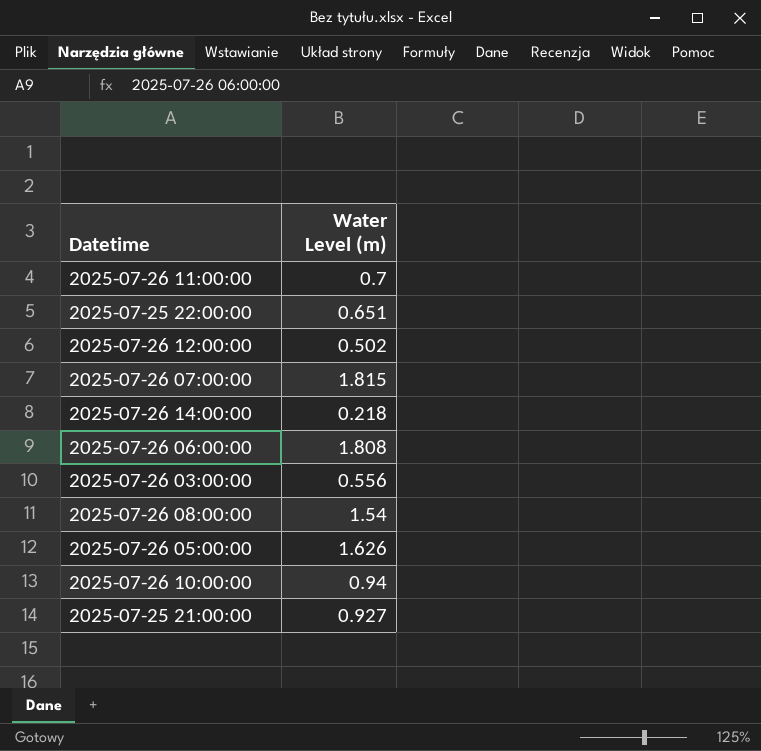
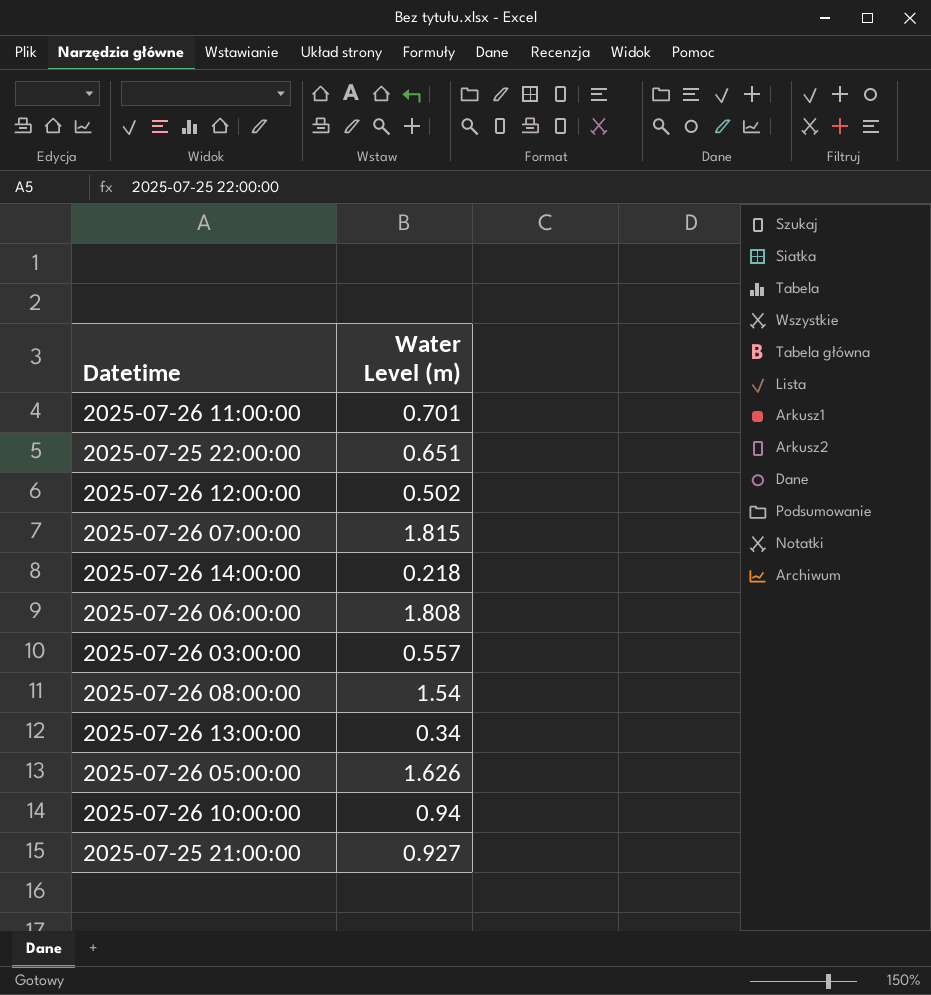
2025-07-26 11:00:00 | Water Level (m): 0.7 -> 0.701
2025-07-26 03:00:00 | Water Level (m): 0.556 -> 0.557
row 2025-07-26 13:00:00: none -> 0.34

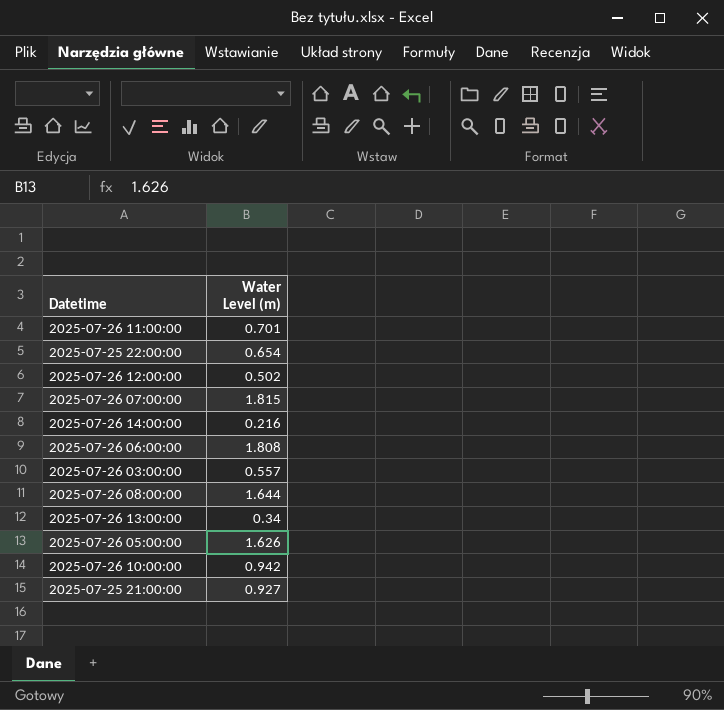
2025-07-25 22:00:00 | Water Level (m): 0.651 -> 0.654
2025-07-26 14:00:00 | Water Level (m): 0.218 -> 0.216
2025-07-26 08:00:00 | Water Level (m): 1.54 -> 1.644
2025-07-26 10:00:00 | Water Level (m): 0.94 -> 0.942

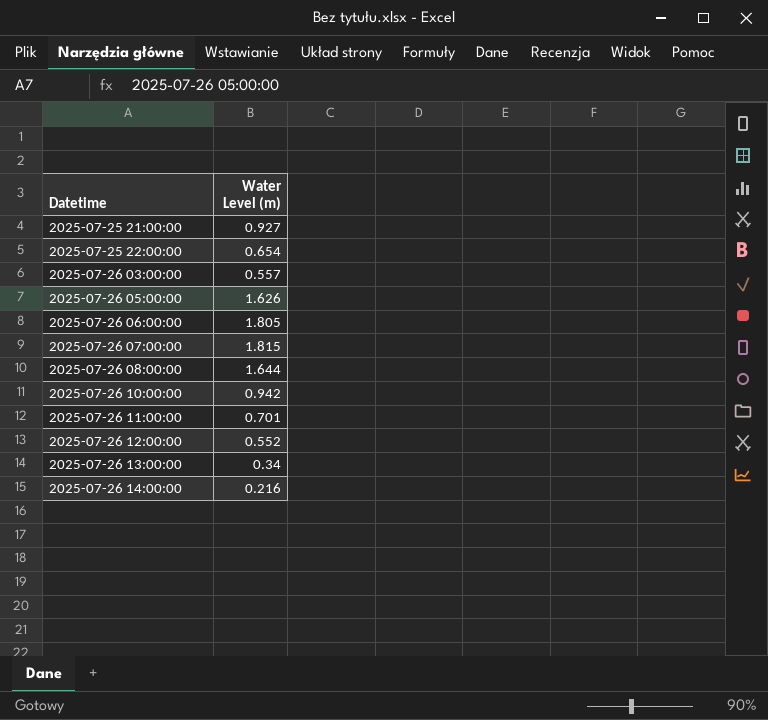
row order: none -> Datetime ascending
2025-07-26 06:00:00 | Water Level (m): 1.808 -> 1.805
2025-07-26 12:00:00 | Water Level (m): 0.502 -> 0.552

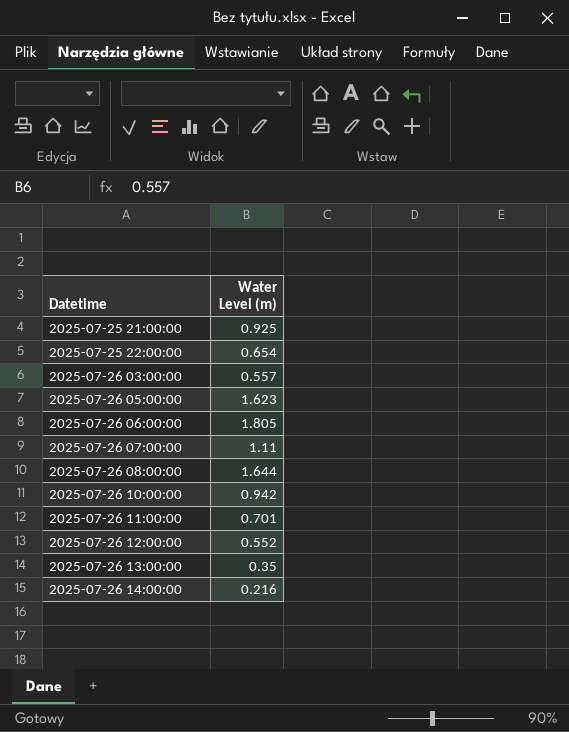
2025-07-25 21:00:00 | Water Level (m): 0.927 -> 0.925
2025-07-26 05:00:00 | Water Level (m): 1.626 -> 1.623
2025-07-26 07:00:00 | Water Level (m): 1.815 -> 1.11
2025-07-26 13:00:00 | Water Level (m): 0.34 -> 0.35

